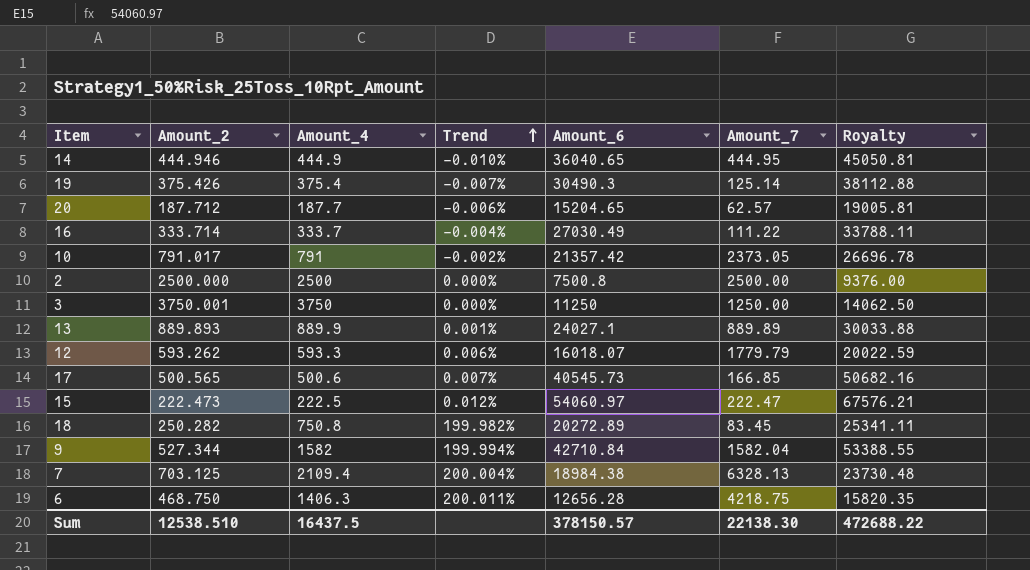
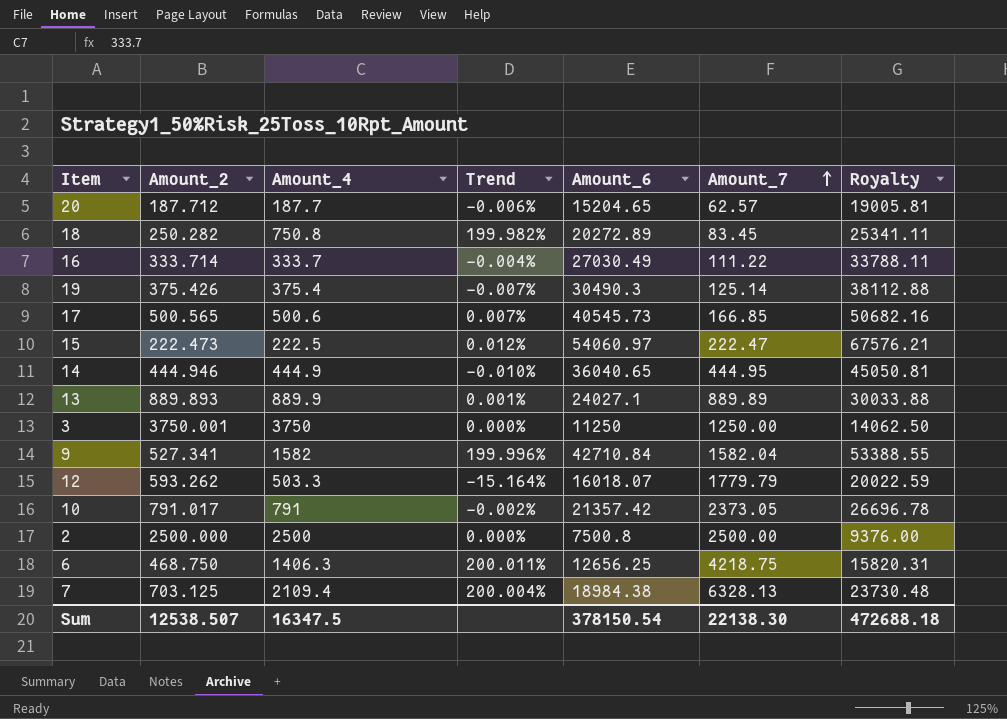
row order: Trend ascending -> Amount_7 ascending
9 | Amount_2: 527.344 -> 527.341
9 | Trend: 199.994% -> 199.996%
12 | Amount_4: 593.3 -> 503.3
12 | Trend: 0.006% -> -15.164%
6 | Amount_6: 12656.28 -> 12656.25
6 | Royalty: 15820.35 -> 15820.31
Sum | Amount_2: 12538.510 -> 12538.507
Sum | Amount_4: 16437.5 -> 16347.5
Sum | Amount_6: 378150.57 -> 378150.54
Sum | Royalty: 472688.22 -> 472688.18

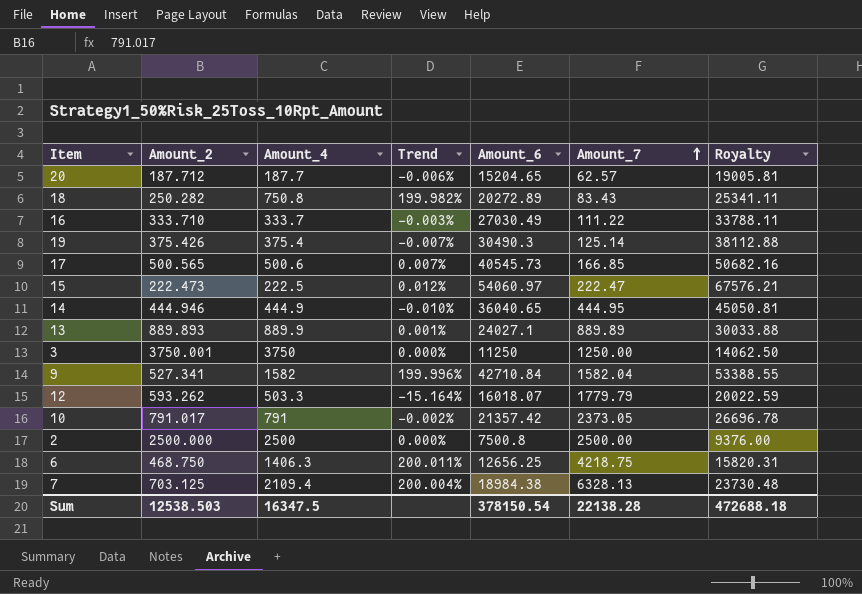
18 | Amount_7: 83.45 -> 83.43
16 | Amount_2: 333.714 -> 333.710
16 | Trend: -0.004% -> -0.003%
Sum | Amount_2: 12538.507 -> 12538.503
Sum | Amount_7: 22138.30 -> 22138.28

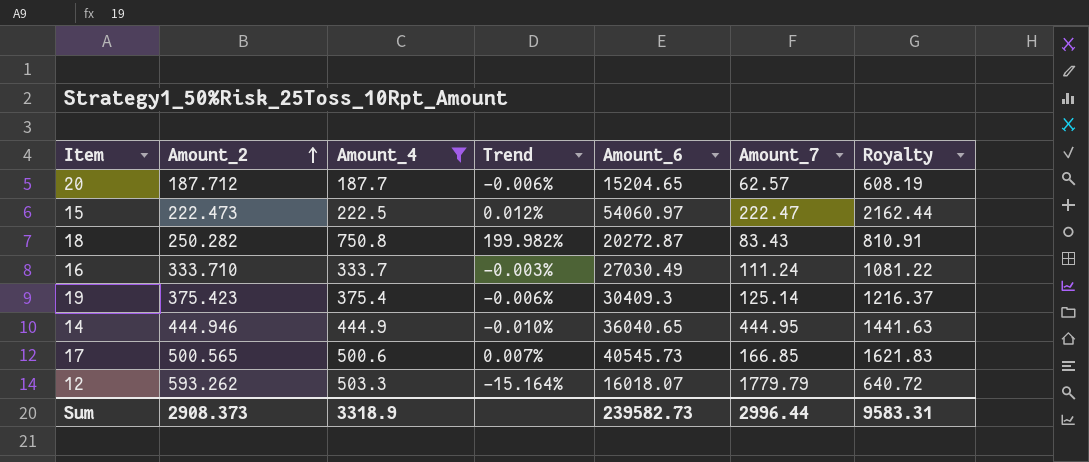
filter: none -> Amount_4 <= 750.8
row order: Amount_7 ascending -> Amount_2 ascending
column Royalty | formula: [Amount_6] * 1.25 -> [Amount_6] * 0.04
18 | Amount_6: 20272.89 -> 20272.87
16 | Amount_7: 111.22 -> 111.24
19 | Amount_2: 375.426 -> 375.423
19 | Trend: -0.007% -> -0.006%
19 | Amount_6: 30490.3 -> 30409.3
Sum | Amount_2: 12538.503 -> 2908.373
Sum | Amount_4: 16347.5 -> 3318.9
Sum | Amount_6: 378150.54 -> 239582.73
Sum | Amount_7: 22138.28 -> 2996.44
Sum | Royalty: 472688.18 -> 9583.31

